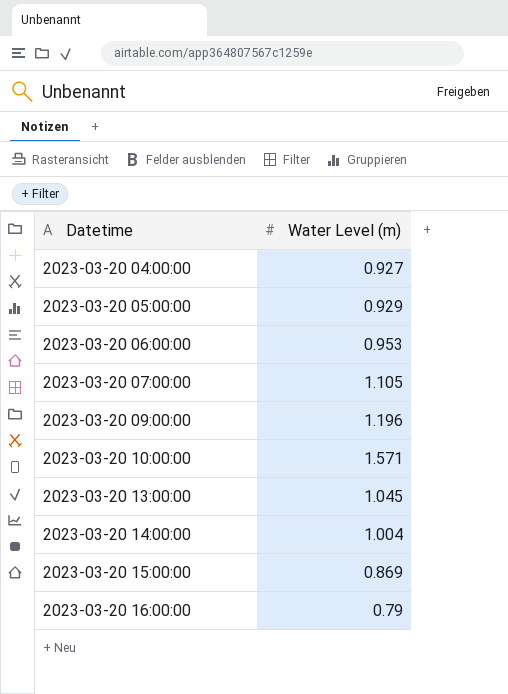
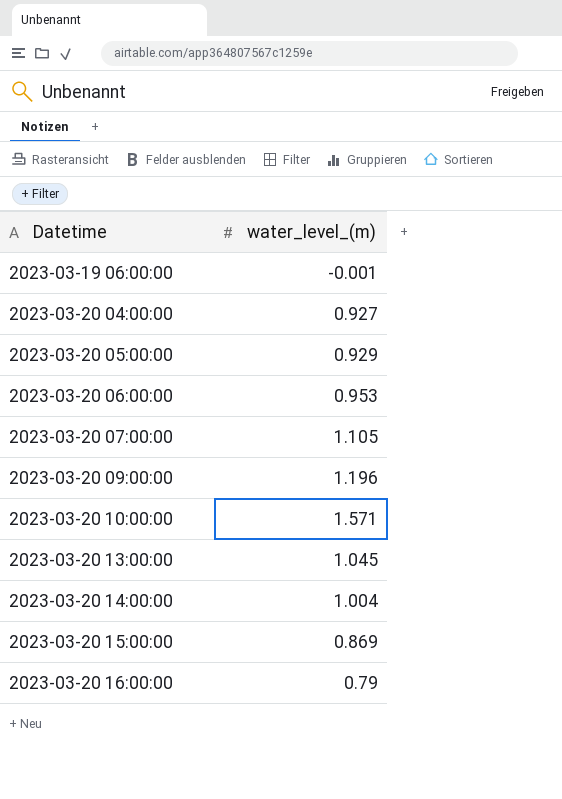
column name: Water Level (m) -> water_level_(m)
row 2023-03-19 06:00:00: none -> -0.001

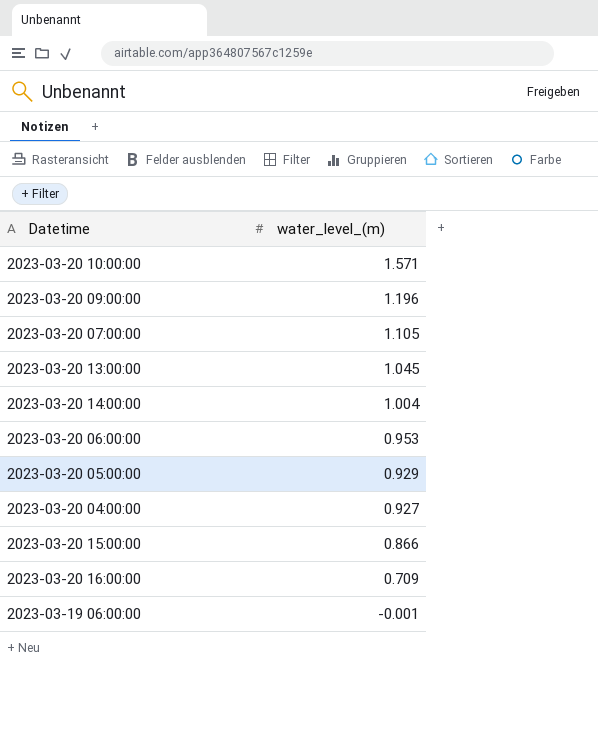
row order: Datetime ascending -> water_level_(m) descending
2023-03-20 15:00:00 | water_level_(m): 0.869 -> 0.866
2023-03-20 16:00:00 | water_level_(m): 0.79 -> 0.709

